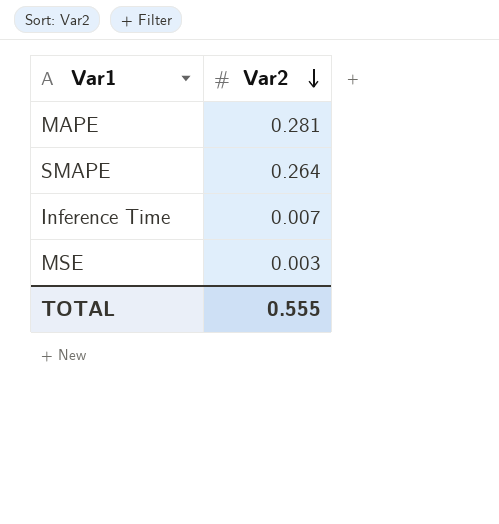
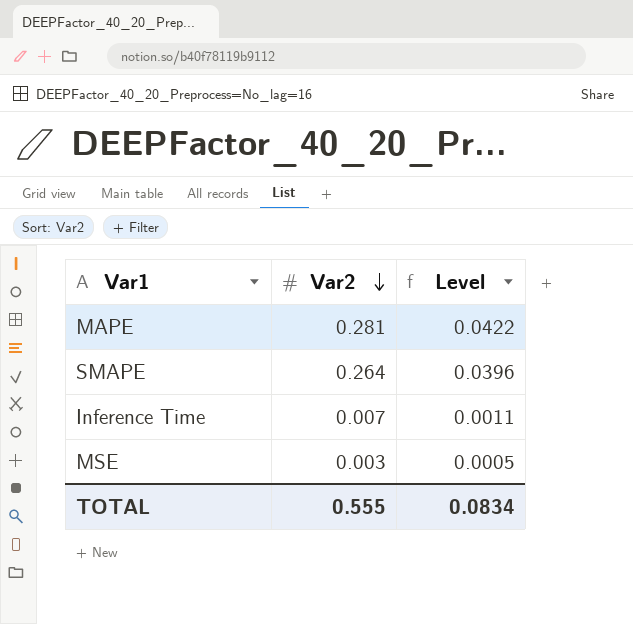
column Level | formula: none -> [Var2] * 0.15

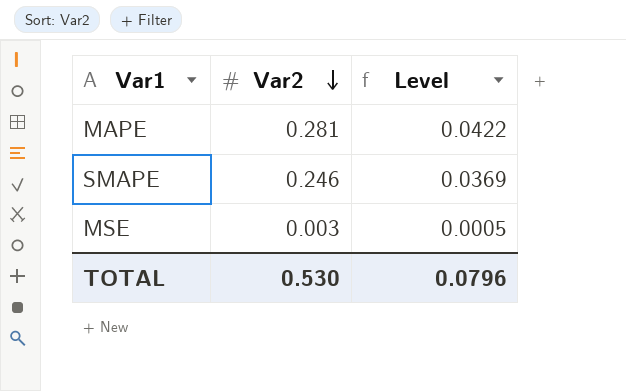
row Inference Time: 0.007 | 0.0011 -> none
SMAPE | Var2: 0.264 -> 0.246
SMAPE | Level: 0.0396 -> 0.0369
TOTAL | Var2: 0.555 -> 0.530
TOTAL | Level: 0.0834 -> 0.0796

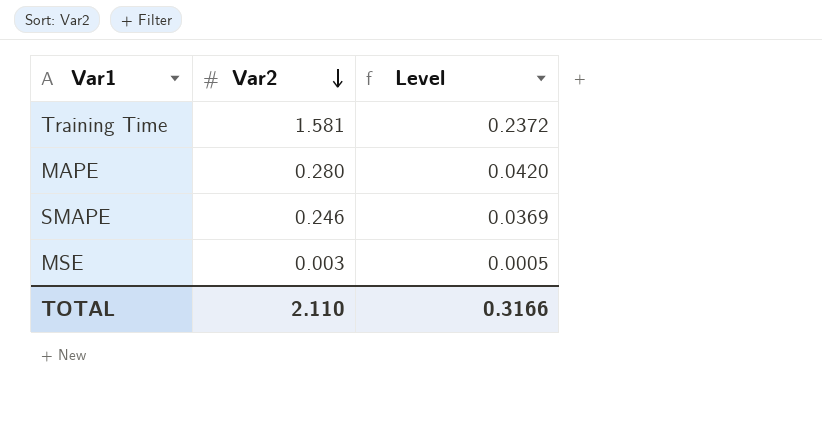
row Training Time: none -> 1.581 | 0.2372
MAPE | Var2: 0.281 -> 0.280
MAPE | Level: 0.0422 -> 0.0420
TOTAL | Var2: 0.530 -> 2.110
TOTAL | Level: 0.0796 -> 0.3166

